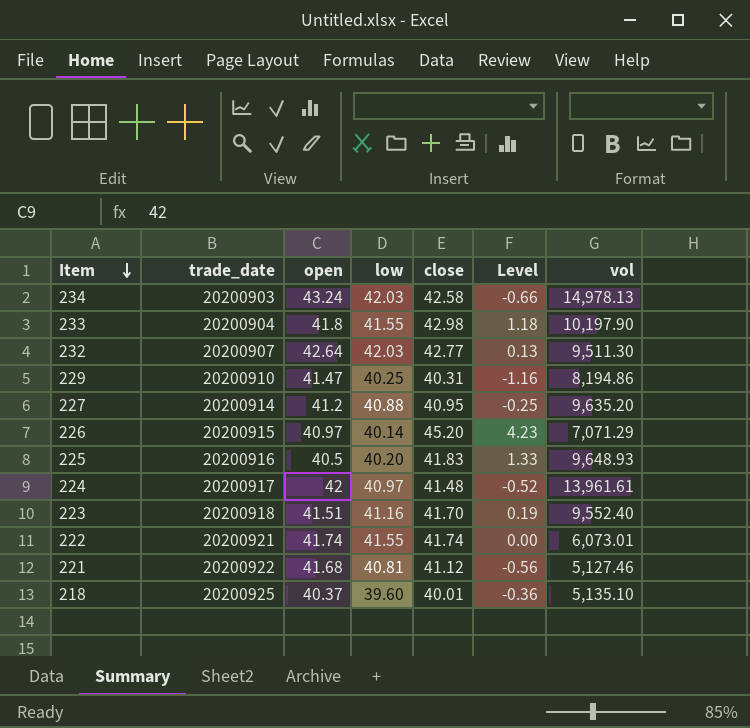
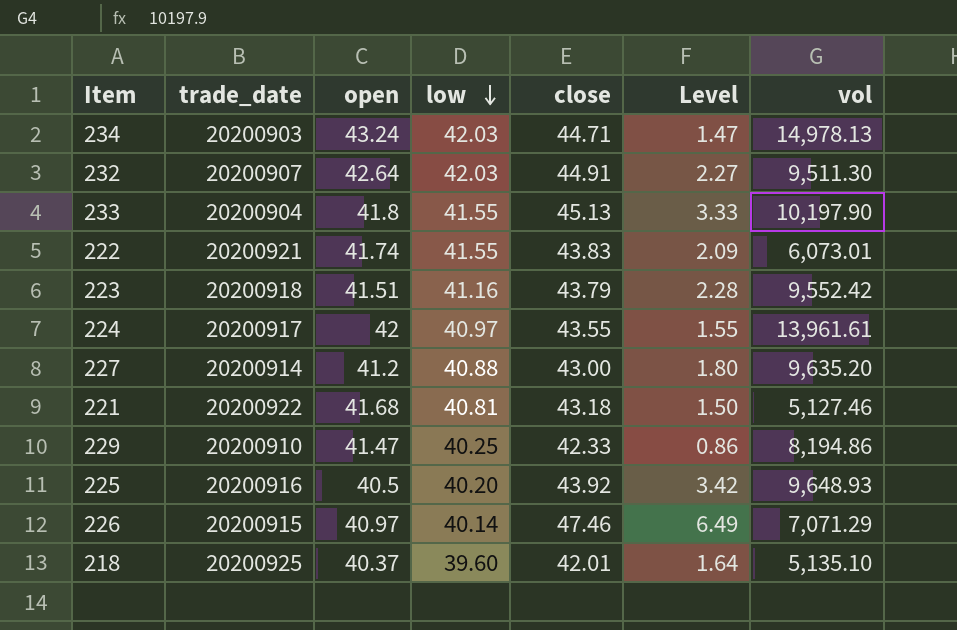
row order: Item descending -> low descending
234 | close: 42.58 -> 44.71
234 | Level: -0.66 -> 1.47
232 | close: 42.77 -> 44.91
232 | Level: 0.13 -> 2.27
233 | close: 42.98 -> 45.13
233 | Level: 1.18 -> 3.33
222 | close: 41.74 -> 43.83
222 | Level: 0.00 -> 2.09
223 | close: 41.70 -> 43.79
223 | Level: 0.19 -> 2.28
223 | vol: 9,552.40 -> 9,552.42
224 | close: 41.48 -> 43.55
224 | Level: -0.52 -> 1.55
227 | close: 40.95 -> 43.00
227 | Level: -0.25 -> 1.80
221 | close: 41.12 -> 43.18
221 | Level: -0.56 -> 1.50
229 | close: 40.31 -> 42.33
229 | Level: -1.16 -> 0.86
225 | close: 41.83 -> 43.92
225 | Level: 1.33 -> 3.42
226 | close: 45.20 -> 47.46
226 | Level: 4.23 -> 6.49
218 | close: 40.01 -> 42.01
218 | Level: -0.36 -> 1.64

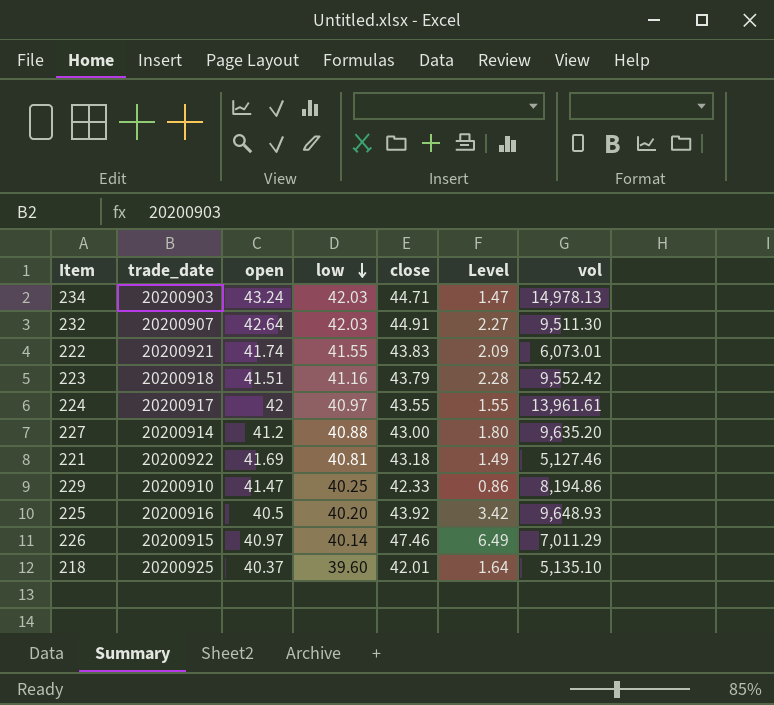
row 233: 20200904 | 41.8 | 41.55 | 45.13 | 3.33 | 10,197.90 -> none
221 | open: 41.68 -> 41.69
221 | Level: 1.50 -> 1.49
226 | vol: 7,071.29 -> 7,011.29

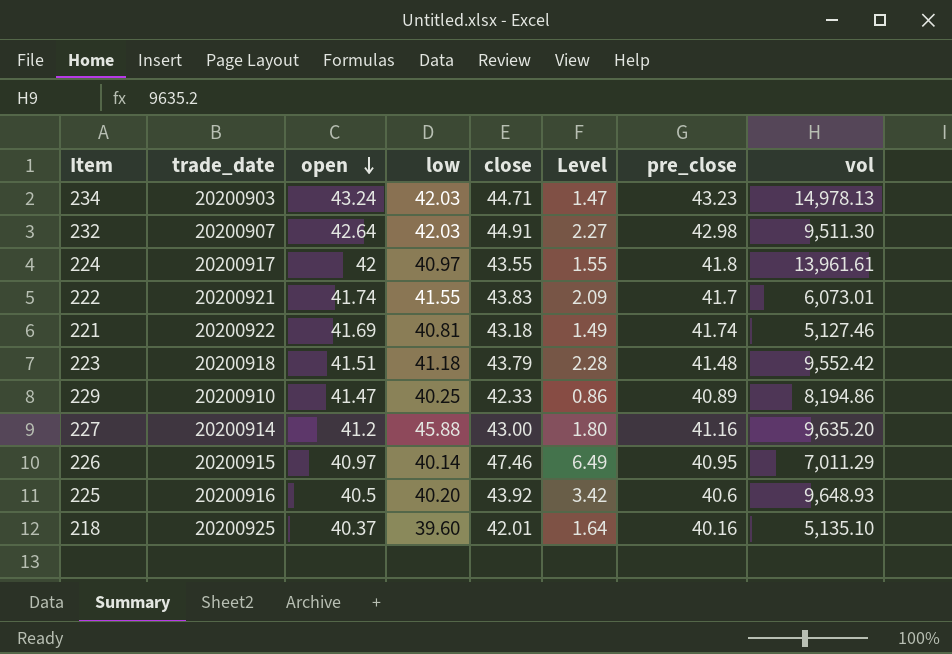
row order: low descending -> open descending
column pre_close | position: none -> 7
223 | low: 41.16 -> 41.18
227 | low: 40.88 -> 45.88

